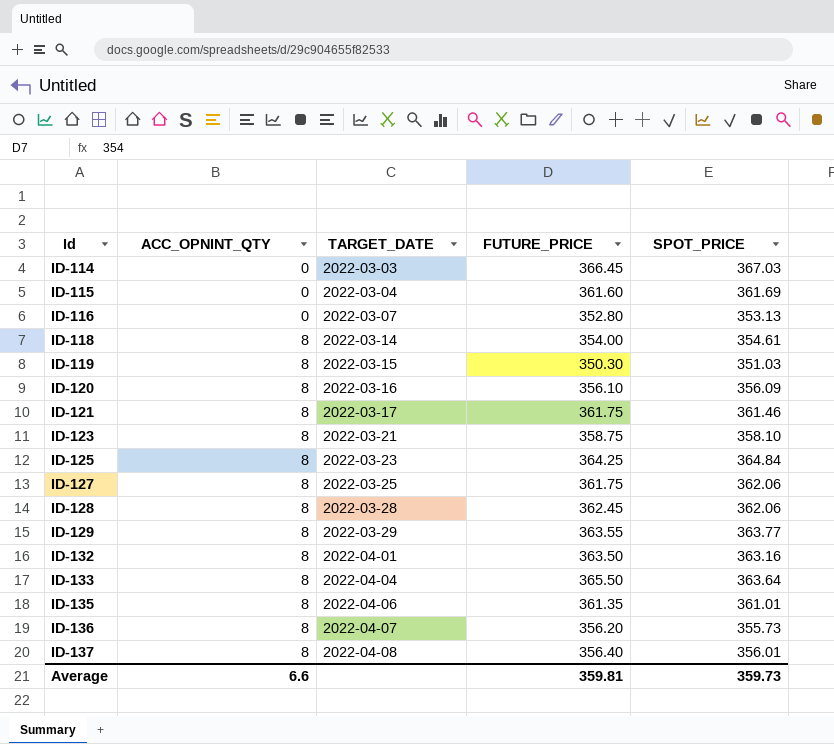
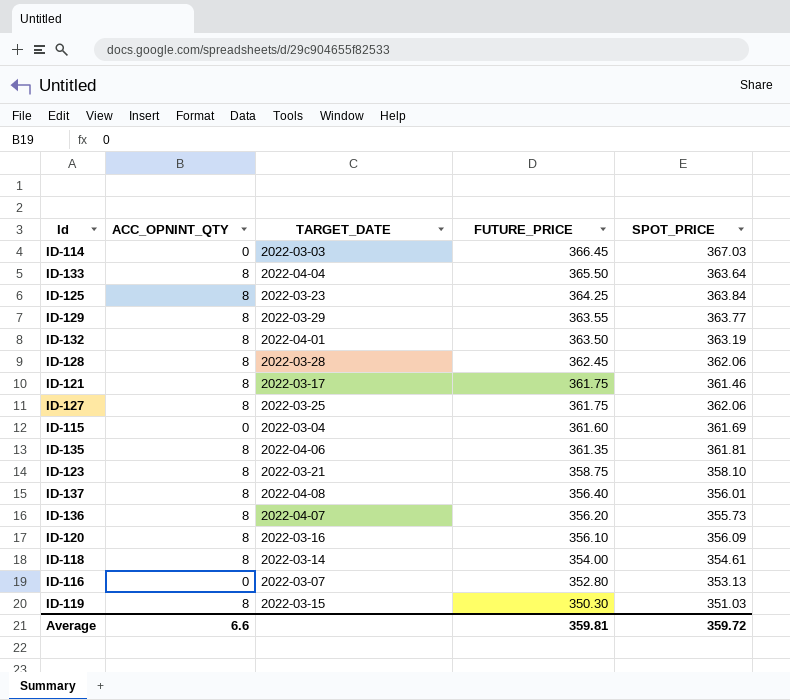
row order: Id ascending -> FUTURE_PRICE descending
ID-125 | SPOT_PRICE: 364.84 -> 363.84
ID-132 | SPOT_PRICE: 363.16 -> 363.19
ID-135 | SPOT_PRICE: 361.01 -> 361.81
Average | SPOT_PRICE: 359.73 -> 359.72

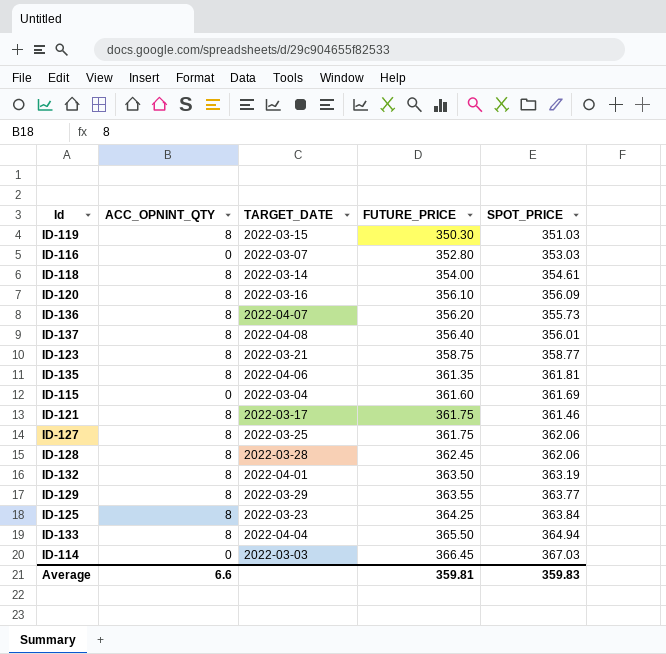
row order: FUTURE_PRICE descending -> FUTURE_PRICE ascending
ID-116 | SPOT_PRICE: 353.13 -> 353.03
ID-123 | SPOT_PRICE: 358.10 -> 358.77
ID-133 | SPOT_PRICE: 363.64 -> 364.94
Average | SPOT_PRICE: 359.72 -> 359.83

